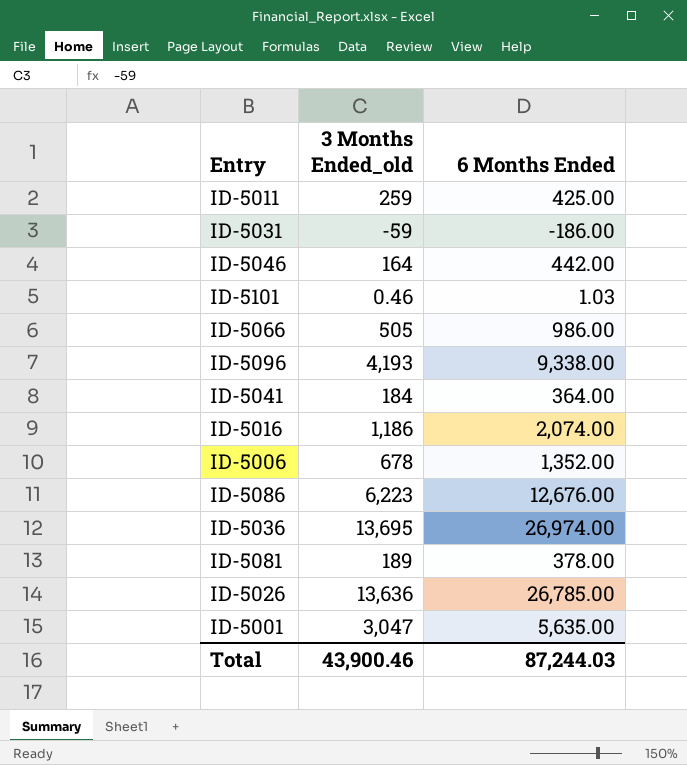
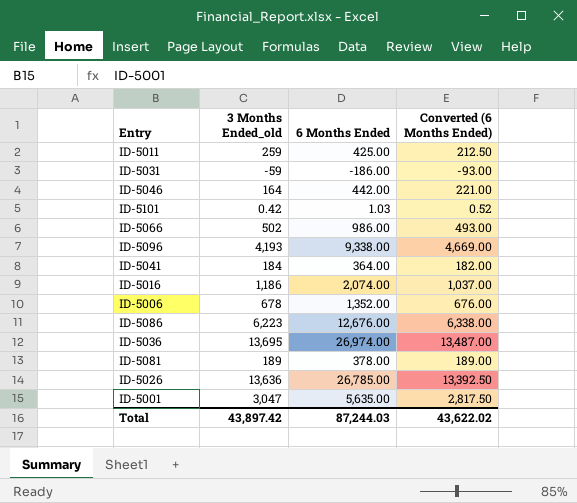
column Converted (6 Months Ended) | formula: none -> [6 Months Ended] * 0.5
ID-5101 | 3 Months Ended_old: 0.46 -> 0.42
ID-5066 | 3 Months Ended_old: 505 -> 502
Total | 3 Months Ended_old: 43,900.46 -> 43,897.42

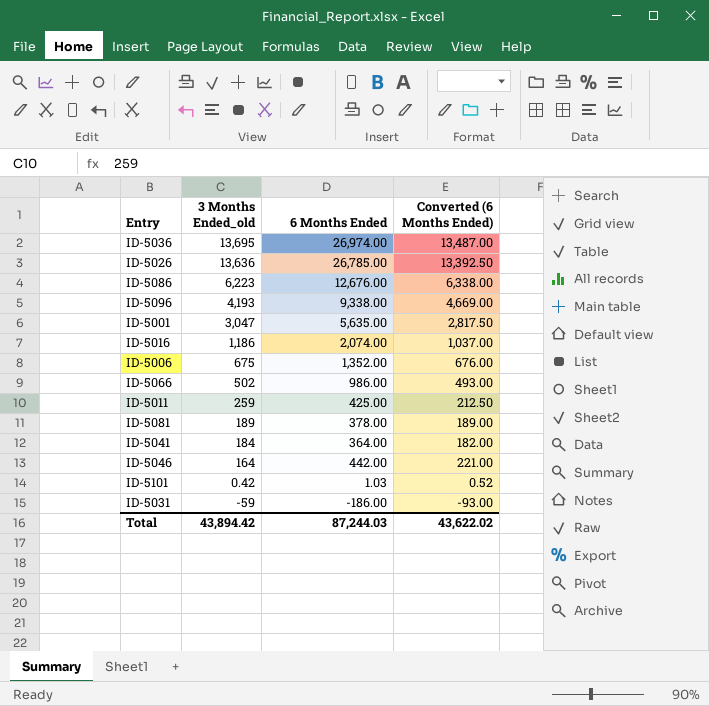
row order: none -> 3 Months Ended_old descending
ID-5006 | 3 Months Ended_old: 678 -> 675
Total | 3 Months Ended_old: 43,897.42 -> 43,894.42

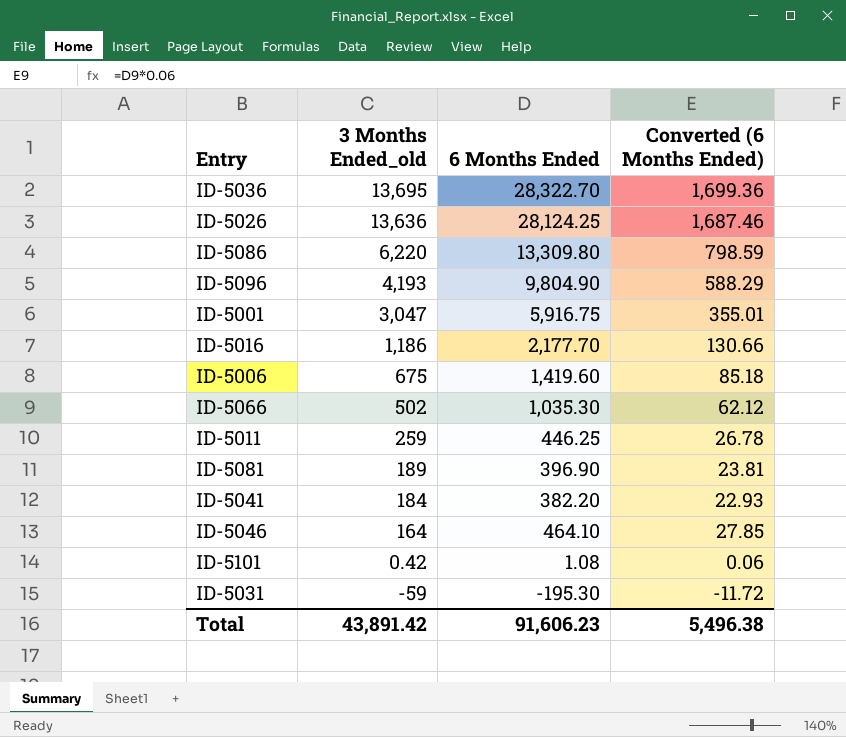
column Converted (6 Months Ended) | formula: [6 Months Ended] * 0.5 -> [6 Months Ended] * 0.06
ID-5036 | 6 Months Ended: 26,974.00 -> 28,322.70
ID-5026 | 6 Months Ended: 26,785.00 -> 28,124.25
ID-5086 | 3 Months Ended_old: 6,223 -> 6,220
ID-5086 | 6 Months Ended: 12,676.00 -> 13,309.80
ID-5096 | 6 Months Ended: 9,338.00 -> 9,804.90
ID-5001 | 6 Months Ended: 5,635.00 -> 5,916.75
ID-5016 | 6 Months Ended: 2,074.00 -> 2,177.70
ID-5006 | 6 Months Ended: 1,352.00 -> 1,419.60
ID-5066 | 6 Months Ended: 986.00 -> 1,035.30
ID-5011 | 6 Months Ended: 425.00 -> 446.25
ID-5081 | 6 Months Ended: 378.00 -> 396.90
ID-5041 | 6 Months Ended: 364.00 -> 382.20
ID-5046 | 6 Months Ended: 442.00 -> 464.10
ID-5101 | 6 Months Ended: 1.03 -> 1.08
ID-5031 | 6 Months Ended: -186.00 -> -195.30
Total | 3 Months Ended_old: 43,894.42 -> 43,891.42
Total | 6 Months Ended: 87,244.03 -> 91,606.23
Total | Converted (6 Months Ended): 43,622.02 -> 5,496.38

